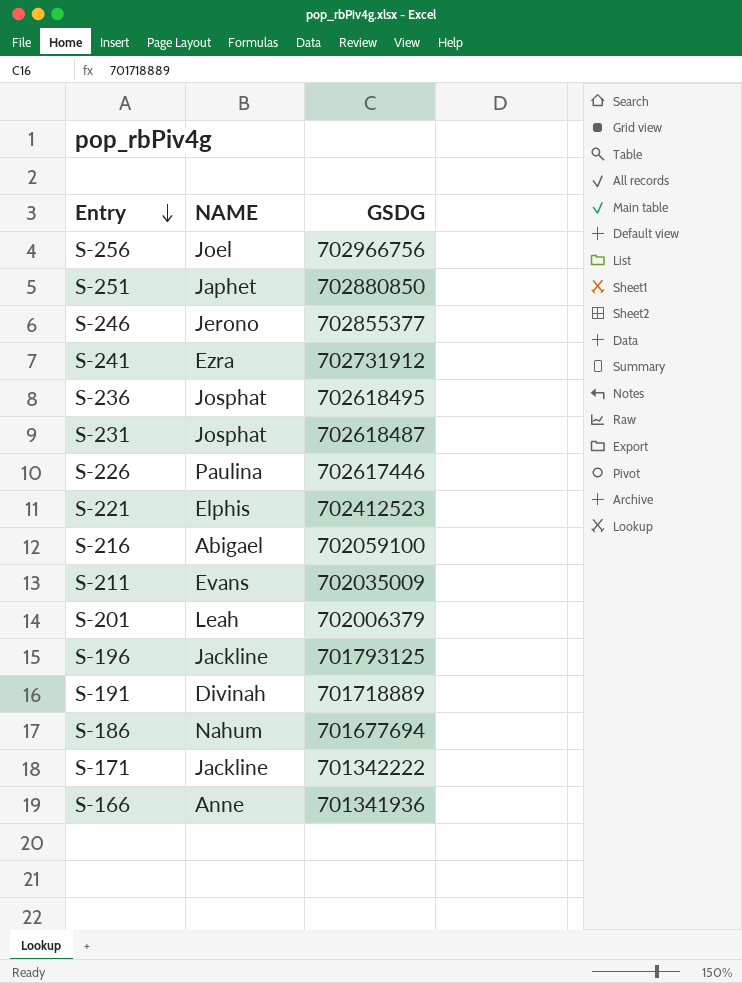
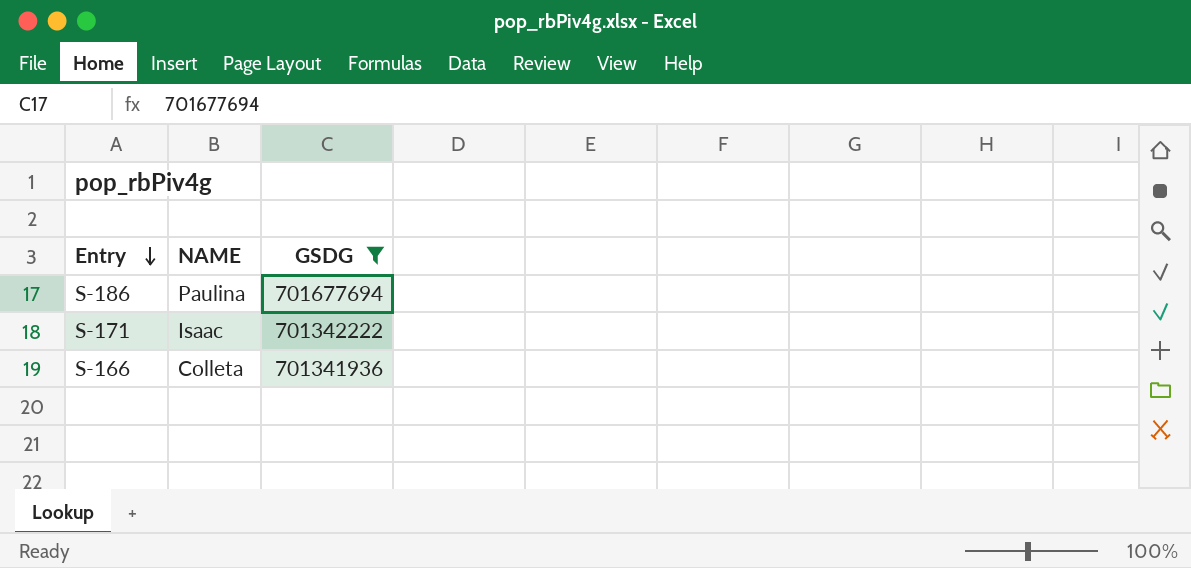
filter: none -> GSDG <= 701677694
S-186 | NAME: Nahum -> Paulina
S-171 | NAME: Jackline -> Isaac
S-166 | NAME: Anne -> Colleta

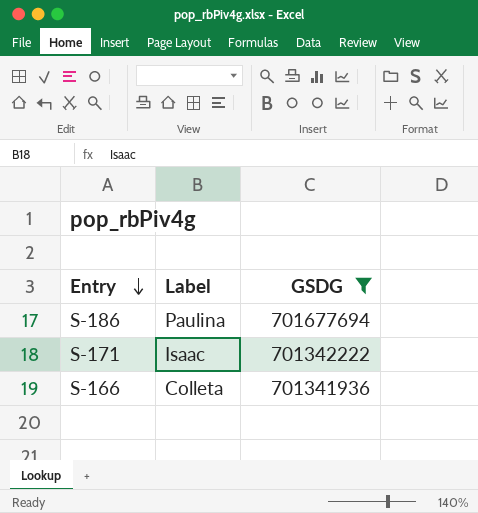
column name: NAME -> Label

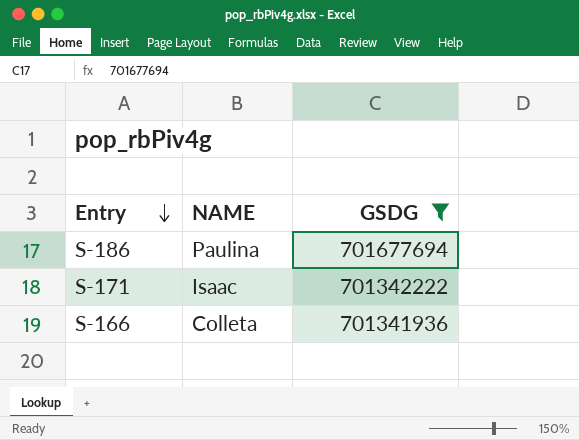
column name: Label -> NAME

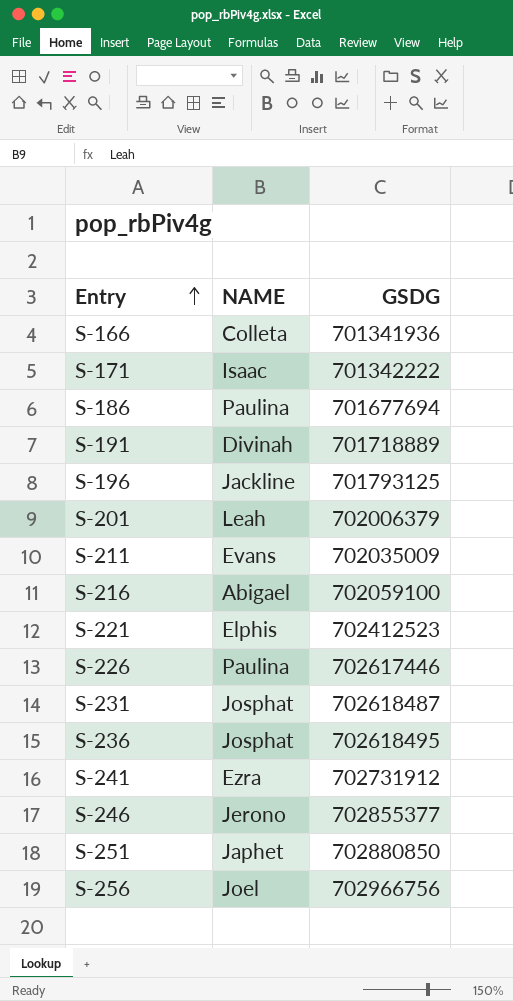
filter: GSDG <= 701677694 -> none
row order: Entry descending -> Entry ascending

